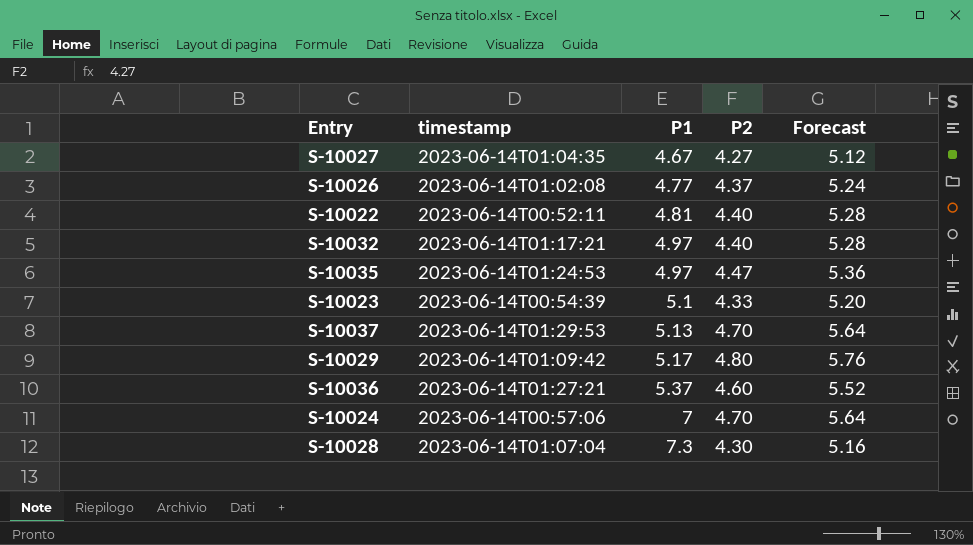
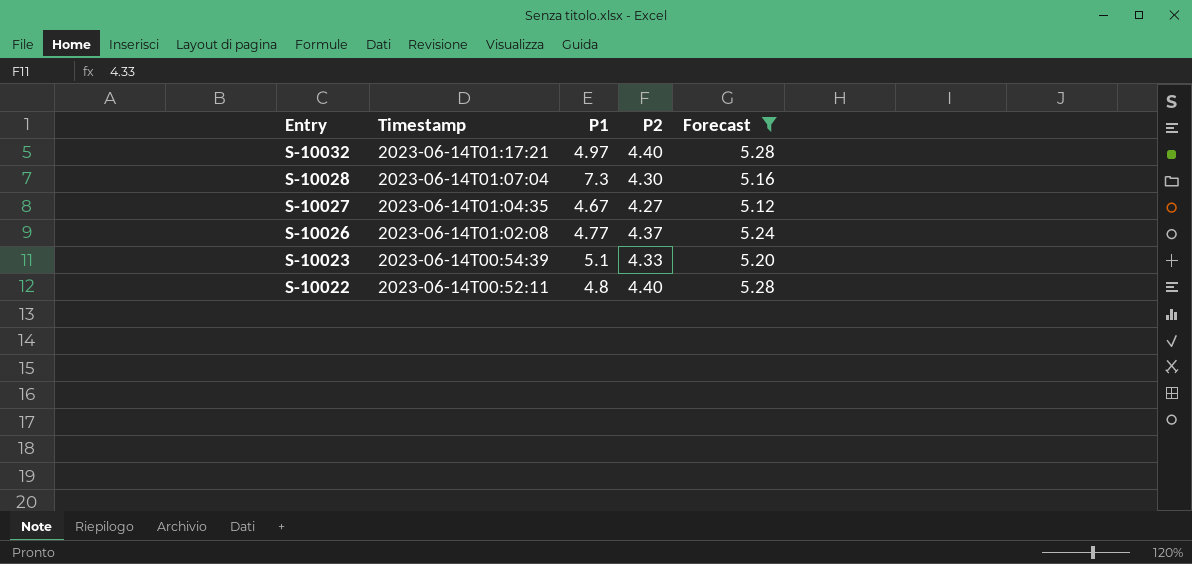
filter: none -> Forecast <= 5.28
row order: P1 ascending -> Entry descending
column name: timestamp -> Timestamp
S-10022 | P1: 4.81 -> 4.8

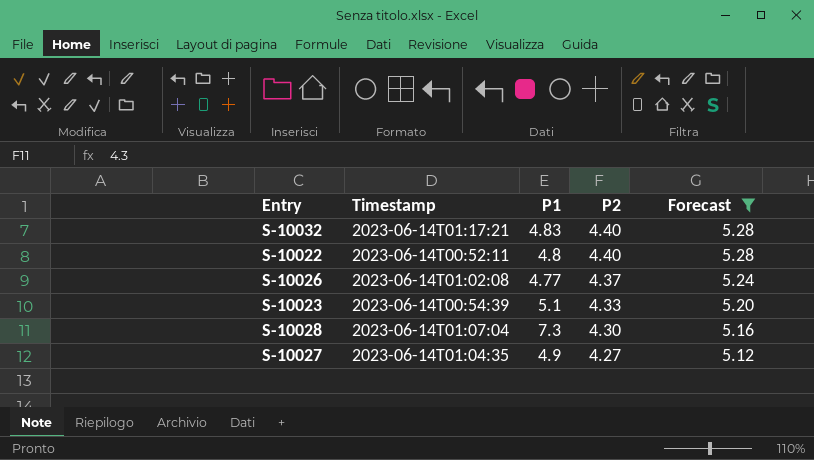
row order: Entry descending -> P2 descending
S-10032 | P1: 4.97 -> 4.83
S-10027 | P1: 4.67 -> 4.9

